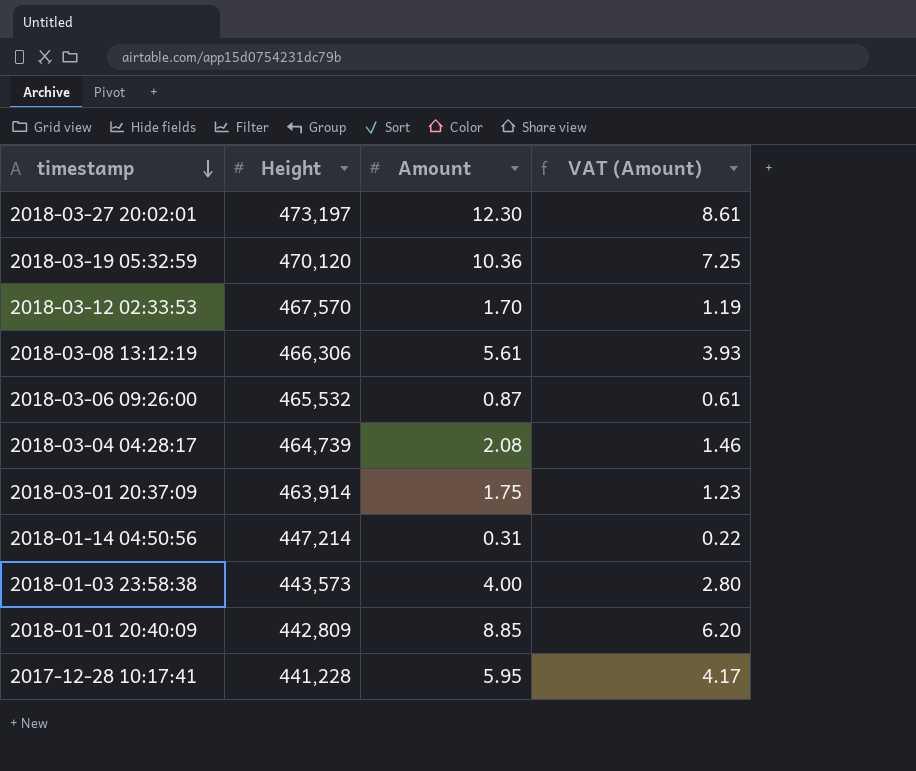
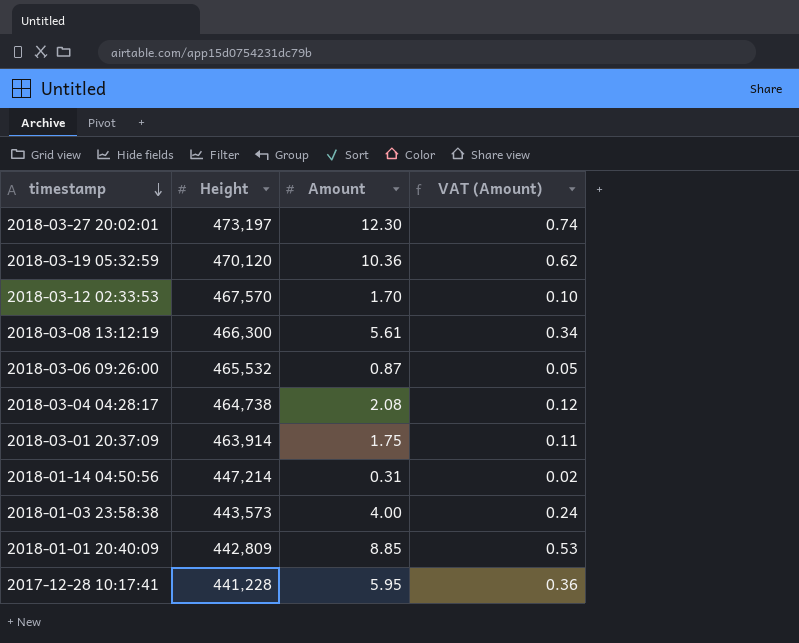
column VAT (Amount) | formula: [Amount] * 0.7 -> [Amount] * 0.06
2018-03-08 13:12:19 | Height: 466,306 -> 466,300
2018-03-04 04:28:17 | Height: 464,739 -> 464,738

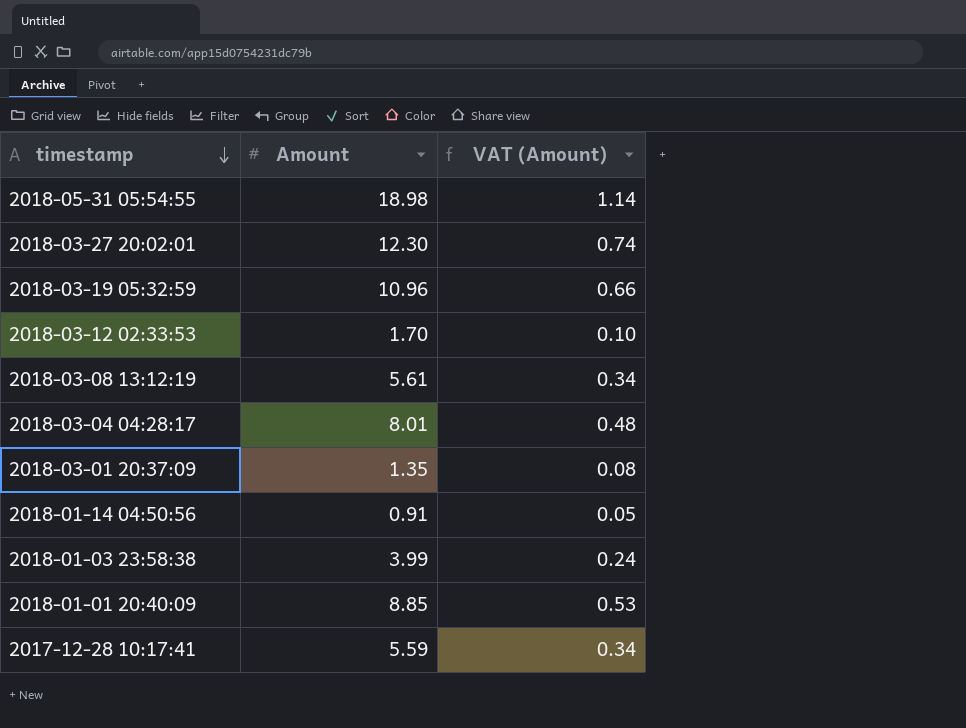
column Height | position: 2 -> none
row 2018-03-06 09:26:00: 465,532 | 0.87 | 0.05 -> none
row 2018-05-31 05:54:55: none -> 18.98 | 1.14
2018-03-19 05:32:59 | Amount: 10.36 -> 10.96
2018-03-19 05:32:59 | VAT (Amount): 0.62 -> 0.66
2018-03-04 04:28:17 | Amount: 2.08 -> 8.01
2018-03-04 04:28:17 | VAT (Amount): 0.12 -> 0.48
2018-03-01 20:37:09 | Amount: 1.75 -> 1.35
2018-03-01 20:37:09 | VAT (Amount): 0.11 -> 0.08
2018-01-14 04:50:56 | Amount: 0.31 -> 0.91
2018-01-14 04:50:56 | VAT (Amount): 0.02 -> 0.05
2018-01-03 23:58:38 | Amount: 4.00 -> 3.99
2017-12-28 10:17:41 | Amount: 5.95 -> 5.59
2017-12-28 10:17:41 | VAT (Amount): 0.36 -> 0.34

